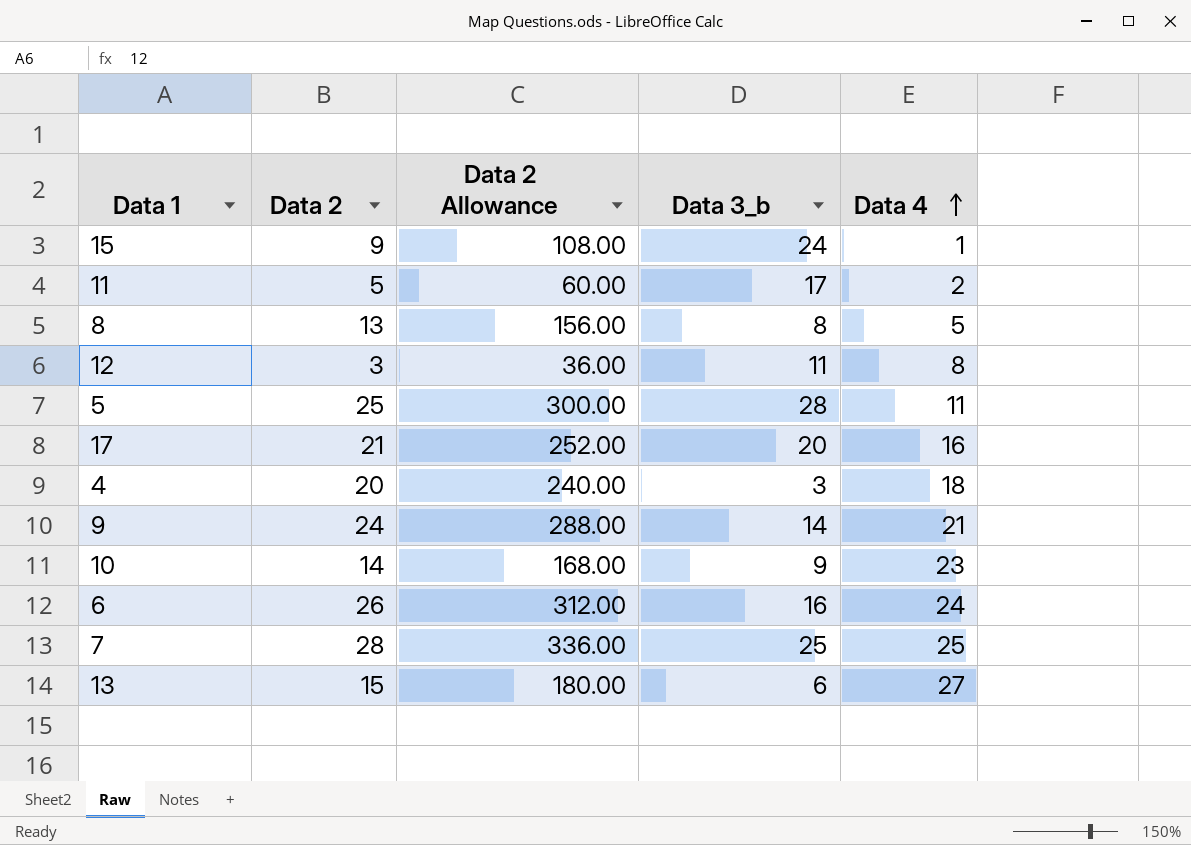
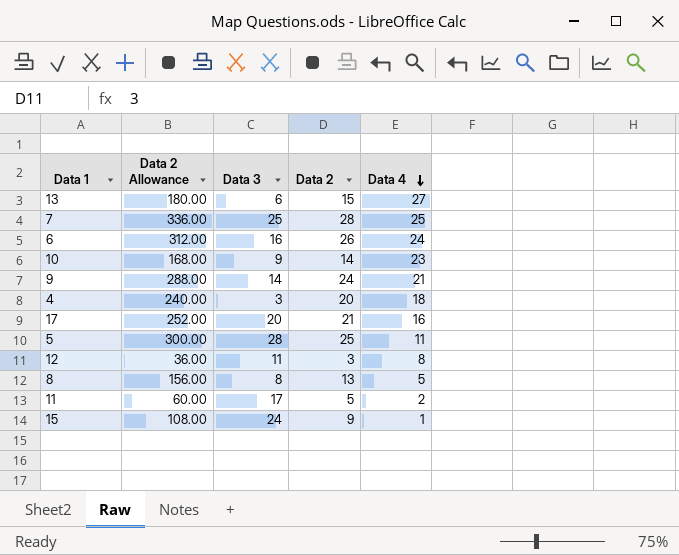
row order: Data 4 ascending -> Data 4 descending
column name: Data 3_b -> Data 3
column Data 2 | position: 2 -> 4

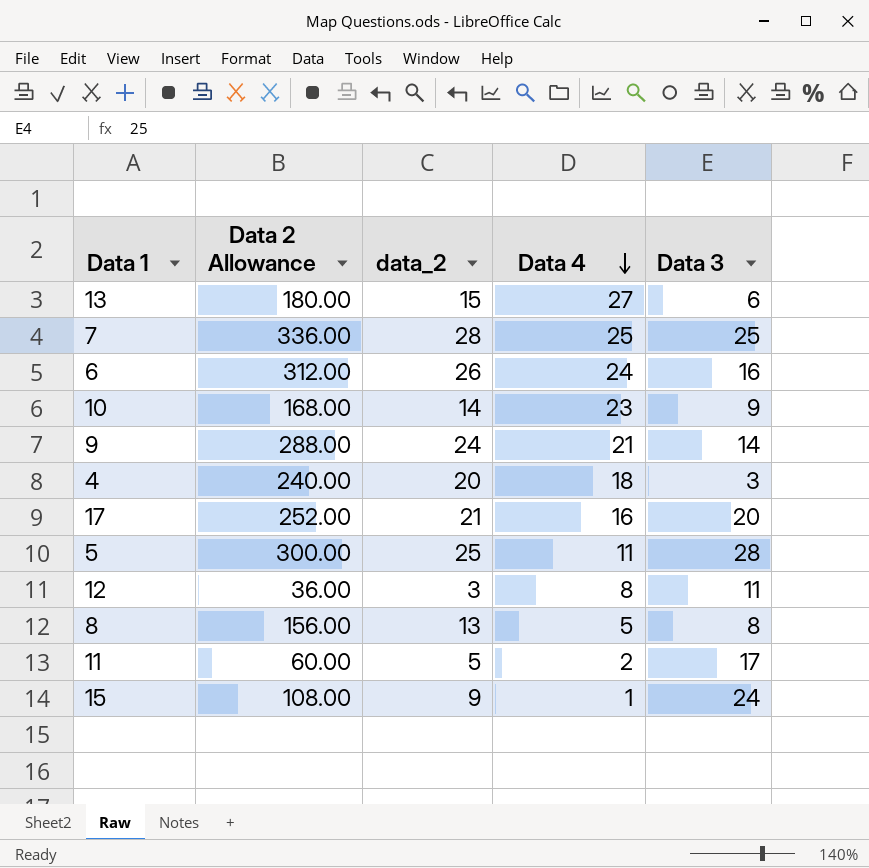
column name: Data 2 -> data_2
column Data 3 | position: 3 -> 5

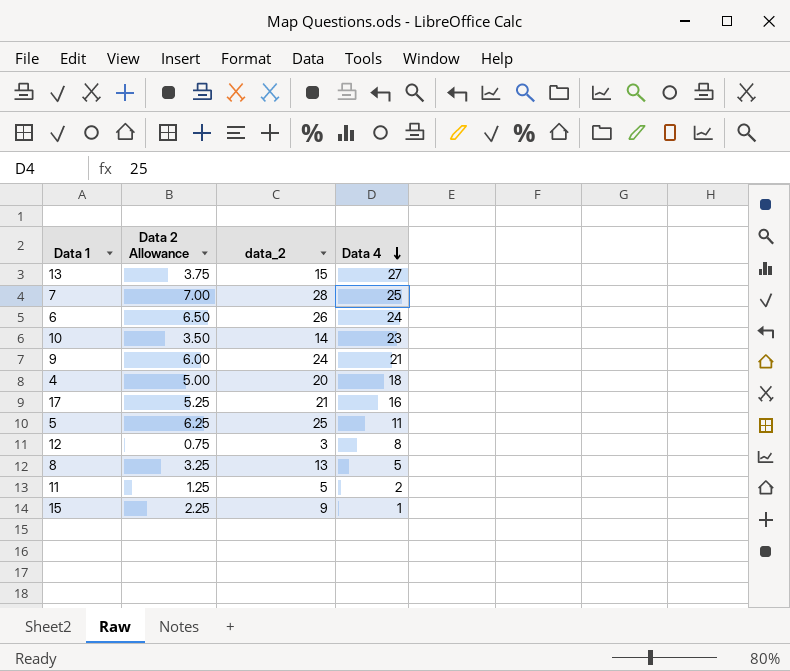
column Data 3 | position: 5 -> none
column Data 2 Allowance | formula: [data_2] * 12 -> [data_2] * 0.25

